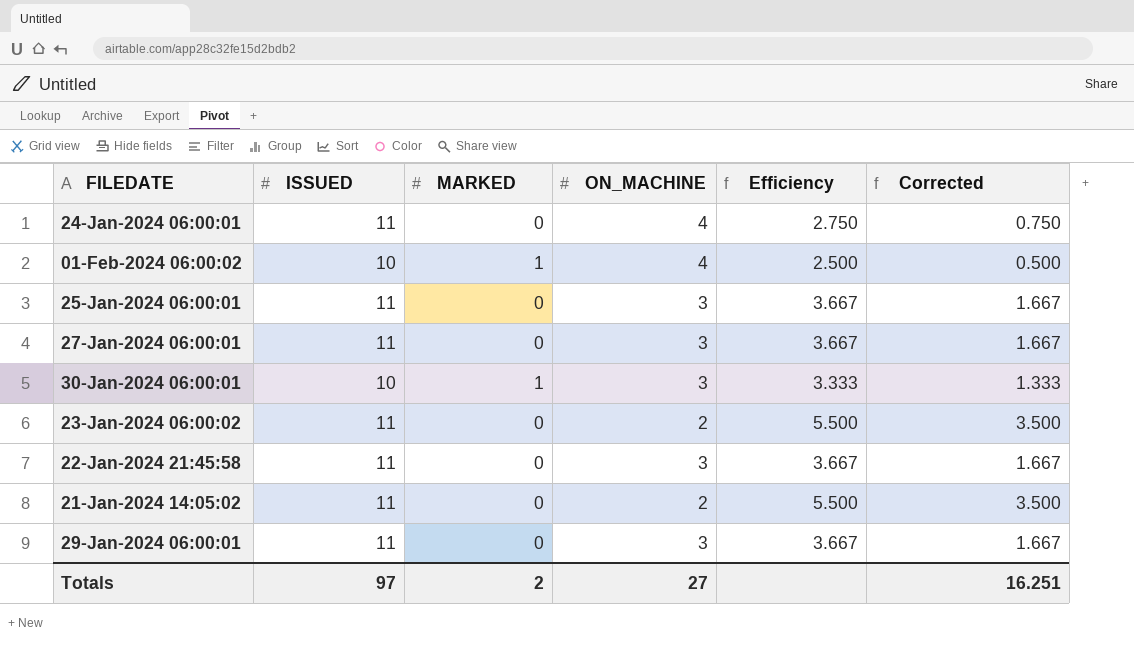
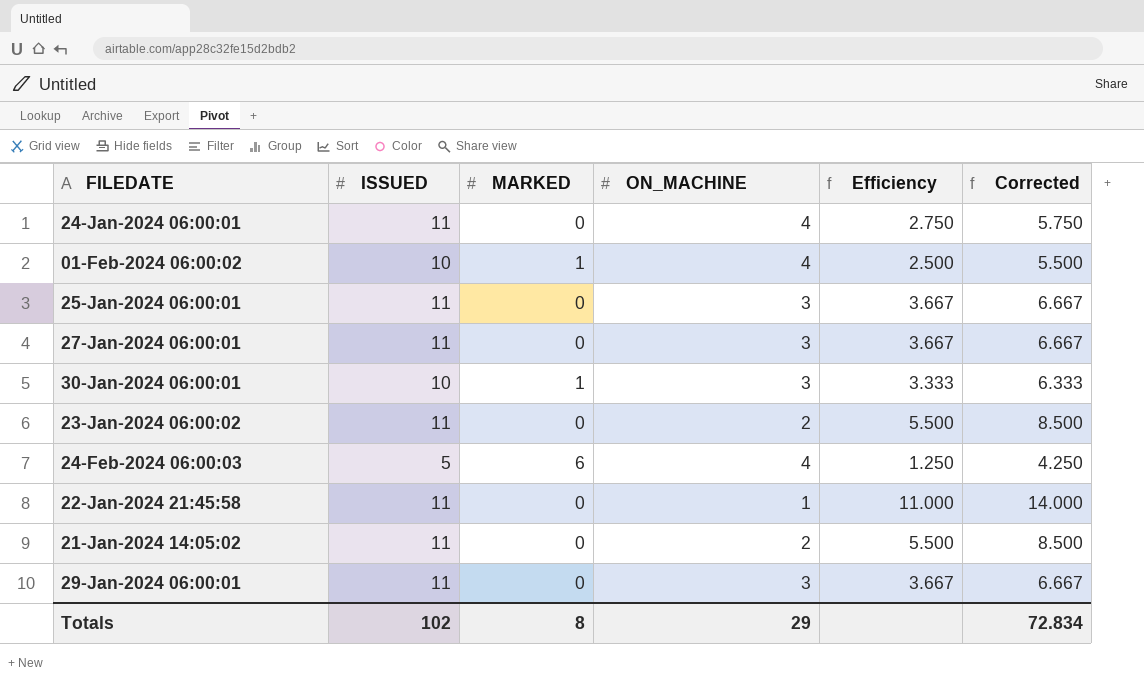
column Corrected | formula: [Efficiency] - 2 -> [Efficiency] + 3
row 24-Feb-2024 06:00:03: none -> 5 | 6 | 4 | 1.250 | 4.250
22-Jan-2024 21:45:58 | ON_MACHINE: 3 -> 1
22-Jan-2024 21:45:58 | Efficiency: 3.667 -> 11.000
Totals | ISSUED: 97 -> 102
Totals | MARKED: 2 -> 8
Totals | ON_MACHINE: 27 -> 29
Totals | Corrected: 16.251 -> 72.834

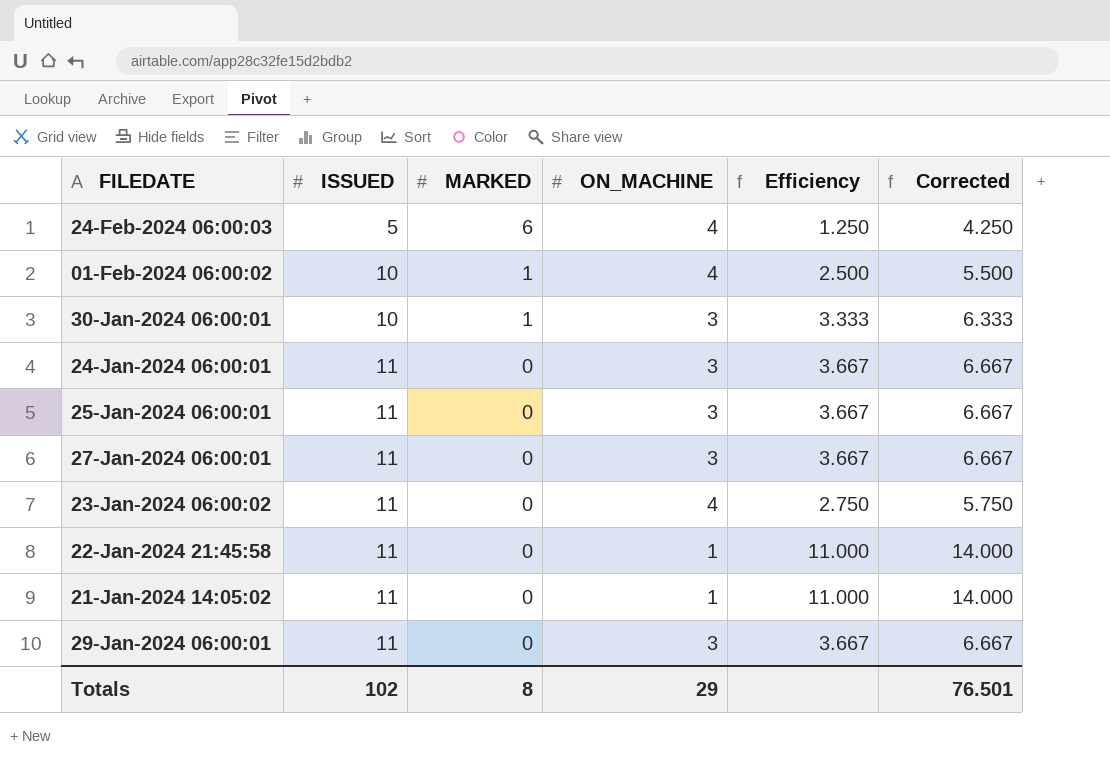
row order: none -> ISSUED ascending
24-Jan-2024 06:00:01 | ON_MACHINE: 4 -> 3
24-Jan-2024 06:00:01 | Efficiency: 2.750 -> 3.667
24-Jan-2024 06:00:01 | Corrected: 5.750 -> 6.667
23-Jan-2024 06:00:02 | ON_MACHINE: 2 -> 4
23-Jan-2024 06:00:02 | Efficiency: 5.500 -> 2.750
23-Jan-2024 06:00:02 | Corrected: 8.500 -> 5.750
21-Jan-2024 14:05:02 | ON_MACHINE: 2 -> 1
21-Jan-2024 14:05:02 | Efficiency: 5.500 -> 11.000
21-Jan-2024 14:05:02 | Corrected: 8.500 -> 14.000
Totals | Corrected: 72.834 -> 76.501

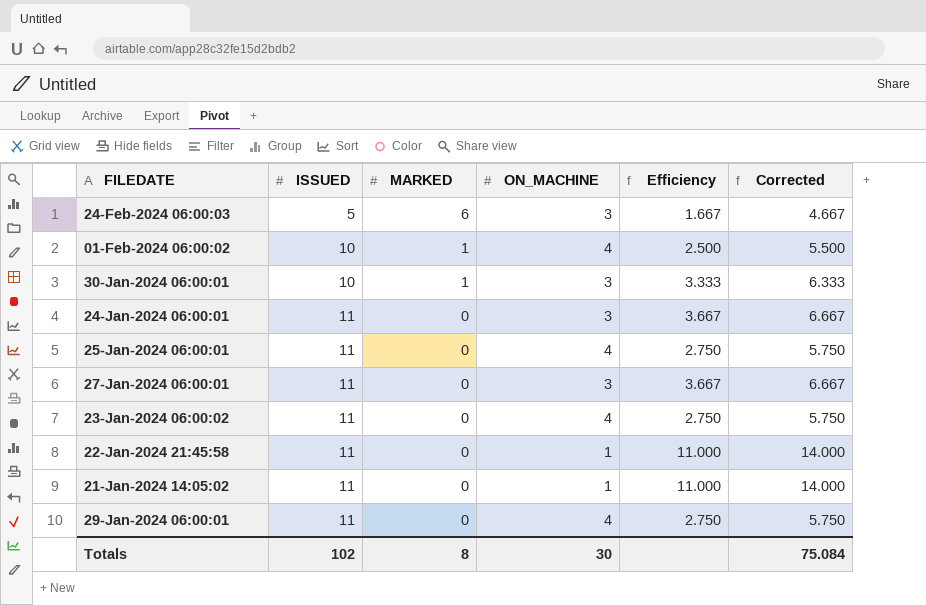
24-Feb-2024 06:00:03 | ON_MACHINE: 4 -> 3
24-Feb-2024 06:00:03 | Efficiency: 1.250 -> 1.667
24-Feb-2024 06:00:03 | Corrected: 4.250 -> 4.667
25-Jan-2024 06:00:01 | ON_MACHINE: 3 -> 4
25-Jan-2024 06:00:01 | Efficiency: 3.667 -> 2.750
25-Jan-2024 06:00:01 | Corrected: 6.667 -> 5.750
29-Jan-2024 06:00:01 | ON_MACHINE: 3 -> 4
29-Jan-2024 06:00:01 | Efficiency: 3.667 -> 2.750
29-Jan-2024 06:00:01 | Corrected: 6.667 -> 5.750
Totals | ON_MACHINE: 29 -> 30
Totals | Corrected: 76.501 -> 75.084

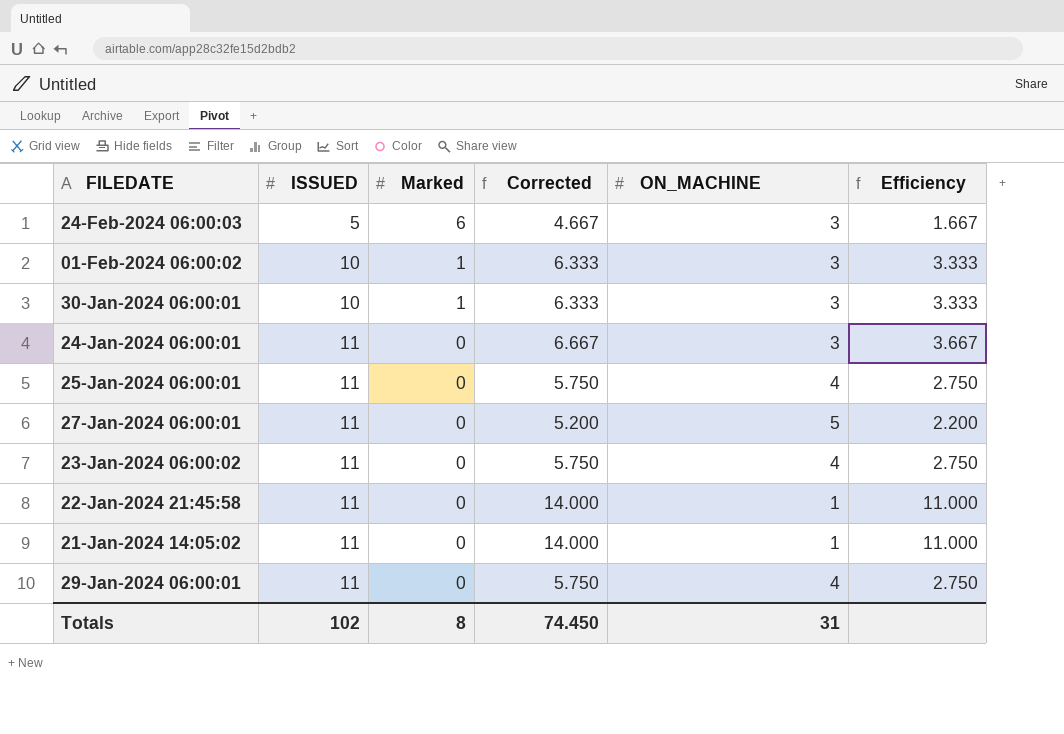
column name: MARKED -> Marked
column Corrected | position: 6 -> 4
01-Feb-2024 06:00:02 | Corrected: 5.500 -> 6.333
01-Feb-2024 06:00:02 | ON_MACHINE: 4 -> 3
01-Feb-2024 06:00:02 | Efficiency: 2.500 -> 3.333
27-Jan-2024 06:00:01 | Corrected: 6.667 -> 5.200
27-Jan-2024 06:00:01 | ON_MACHINE: 3 -> 5
27-Jan-2024 06:00:01 | Efficiency: 3.667 -> 2.200
Totals | Corrected: 75.084 -> 74.450
Totals | ON_MACHINE: 30 -> 31

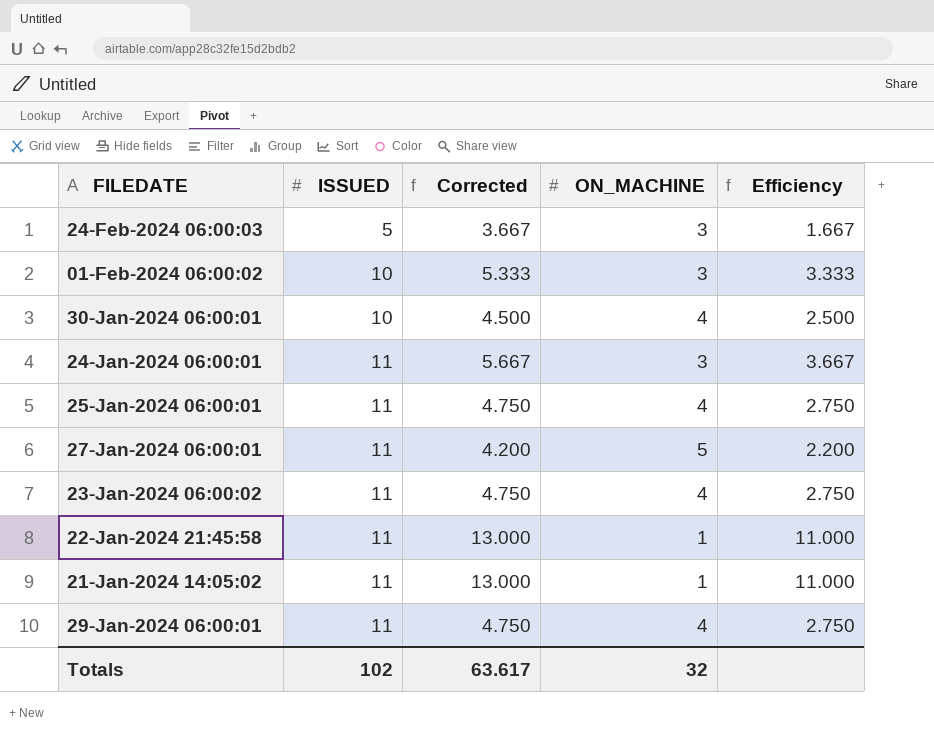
column Marked | position: 3 -> none
column Corrected | formula: [Efficiency] + 3 -> [Efficiency] + 2
30-Jan-2024 06:00:01 | ON_MACHINE: 3 -> 4
30-Jan-2024 06:00:01 | Efficiency: 3.333 -> 2.500
Totals | Corrected: 74.450 -> 63.617
Totals | ON_MACHINE: 31 -> 32

